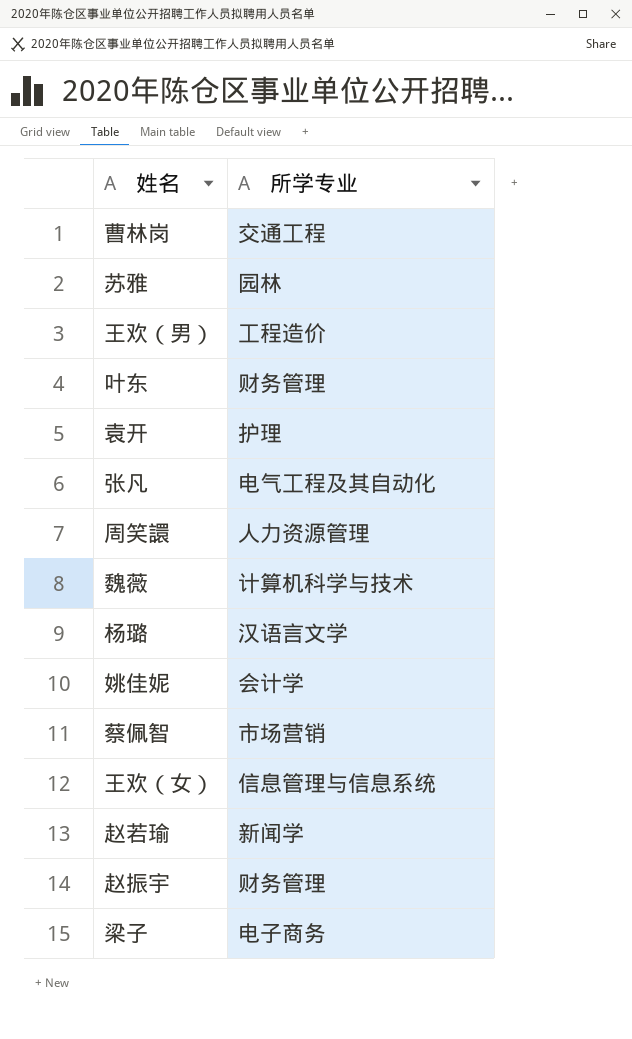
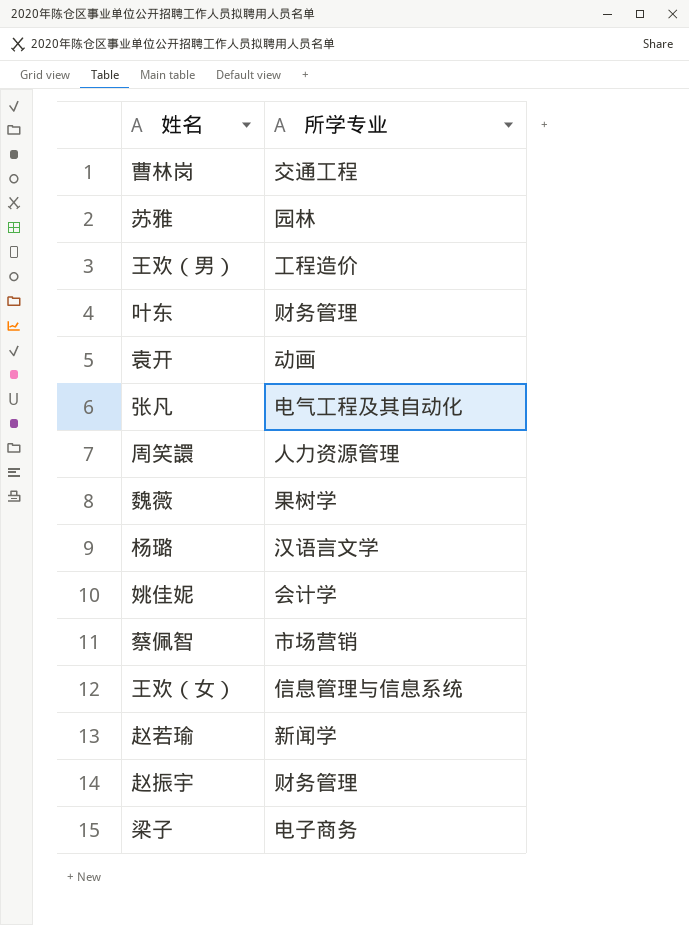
袁开 | 所学专业: 护理 -> 动画
魏薇 | 所学专业: 计算机科学与技术 -> 果树学

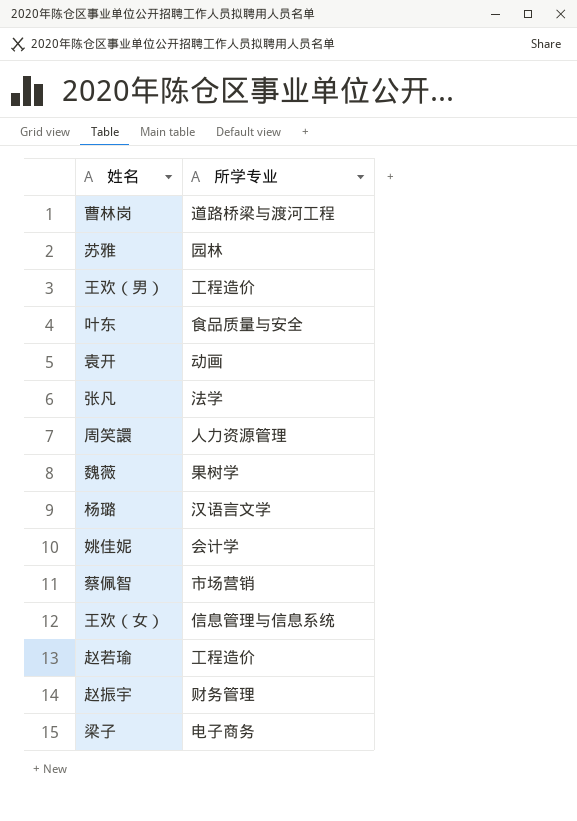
曹林岗 | 所学专业: 交通工程 -> 道路桥梁与渡河工程
叶东 | 所学专业: 财务管理 -> 食品质量与安全
张凡 | 所学专业: 电气工程及其自动化 -> 法学
赵若瑜 | 所学专业: 新闻学 -> 工程造价

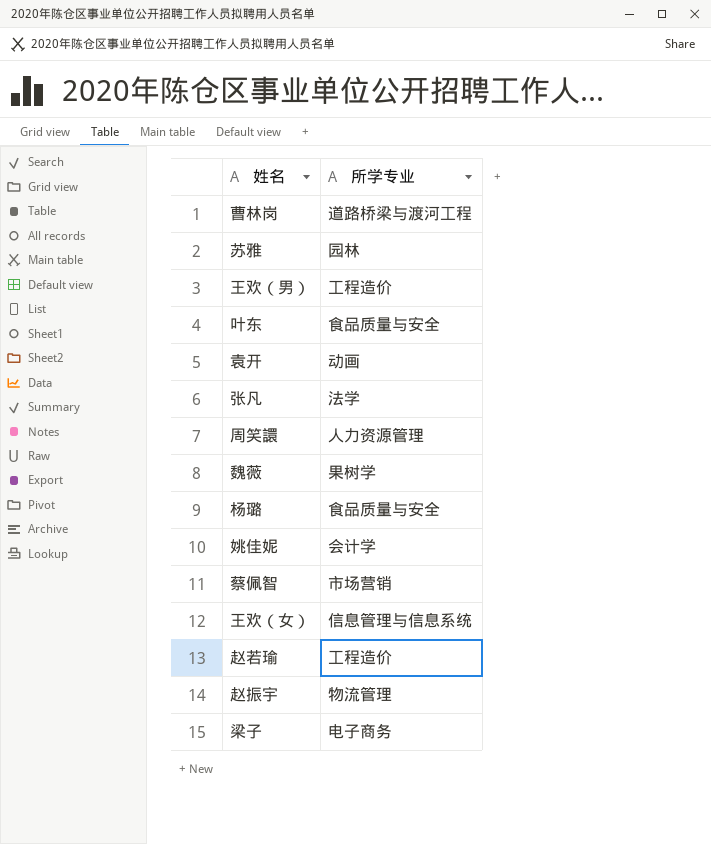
杨璐 | 所学专业: 汉语言文学 -> 食品质量与安全
赵振宇 | 所学专业: 财务管理 -> 物流管理

